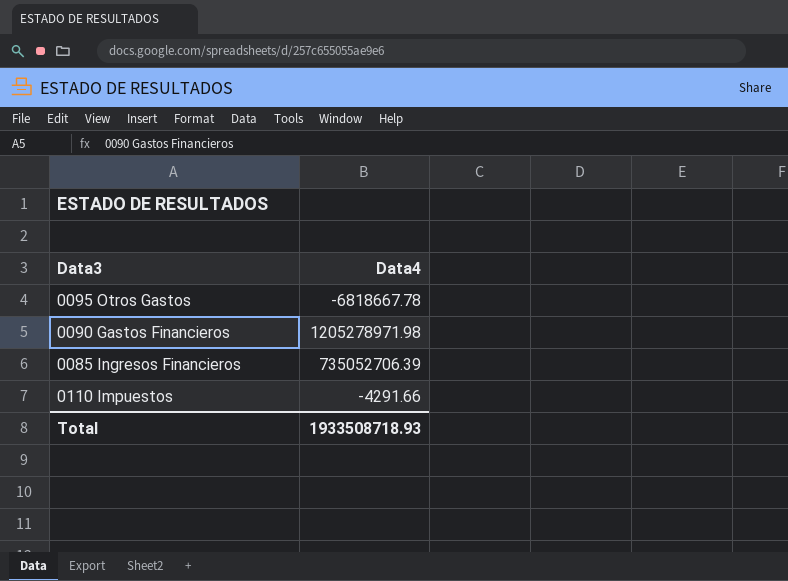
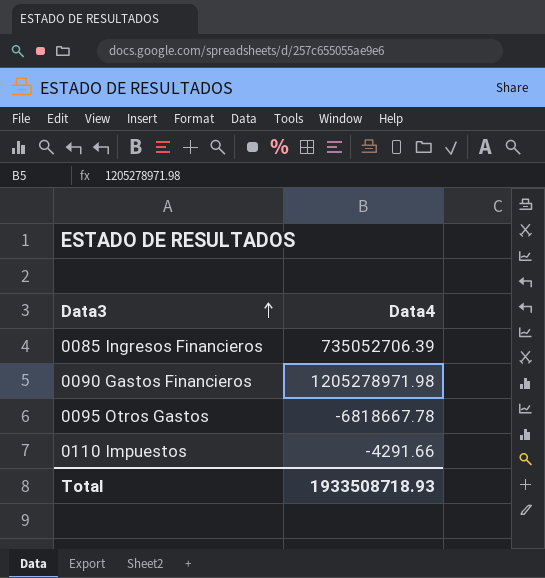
row order: none -> Data3 ascending

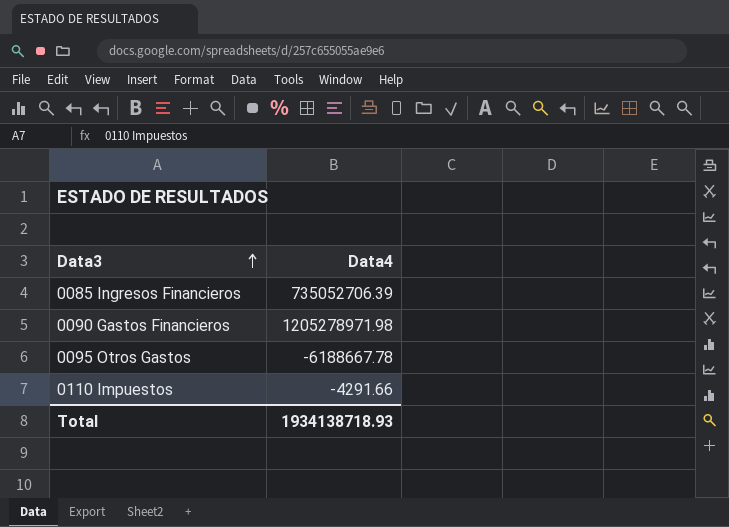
0095 Otros Gastos | Data4: -6818667.78 -> -6188667.78
Total | Data4: 1933508718.93 -> 1934138718.93

